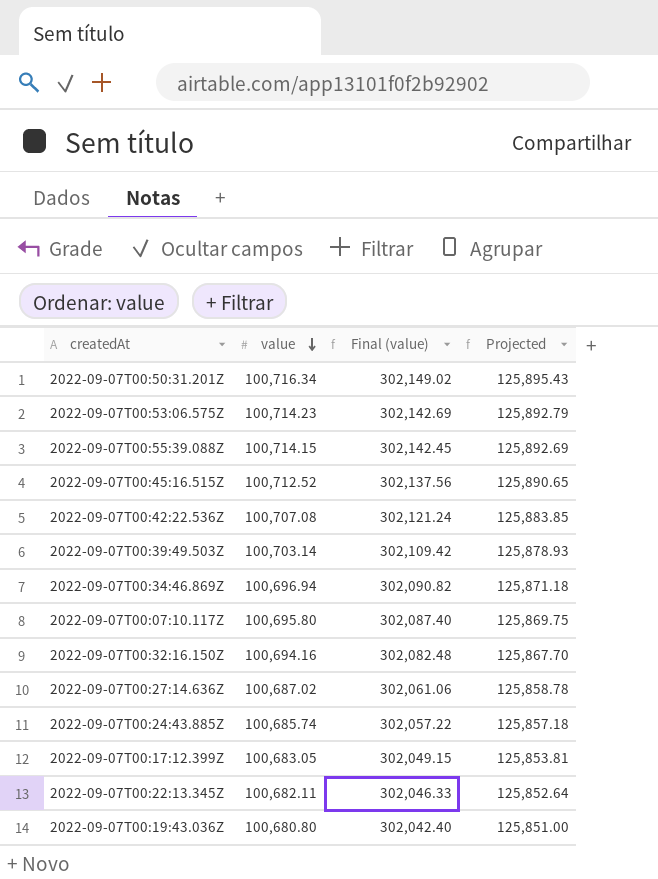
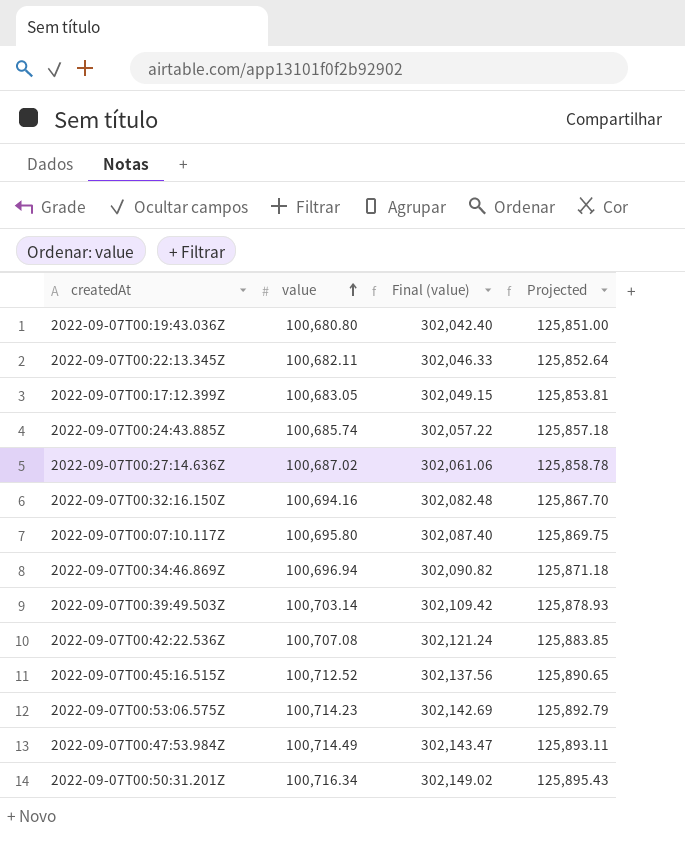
row order: value descending -> value ascending
row 2022-09-07T00:55:39.088Z: 100,714.15 | 302,142.45 | 125,892.69 -> none
row 2022-09-07T00:47:53.984Z: none -> 100,714.49 | 302,143.47 | 125,893.11

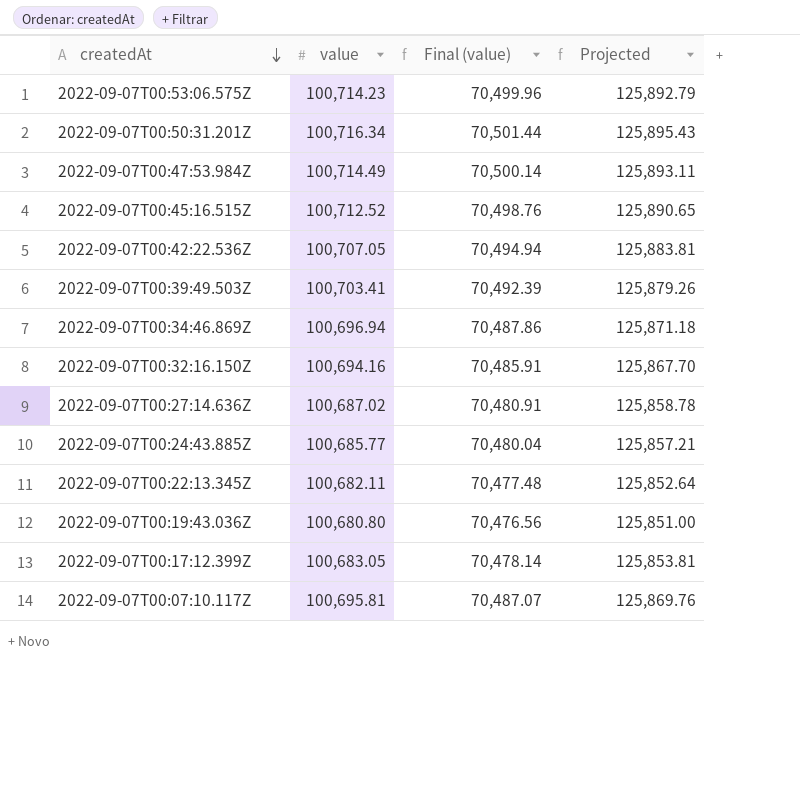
row order: value ascending -> createdAt descending
column Final (value) | formula: [value] * 3 -> [value] * 0.7
2022-09-07T00:42:22.536Z | value: 100,707.08 -> 100,707.05
2022-09-07T00:42:22.536Z | Projected: 125,883.85 -> 125,883.81
2022-09-07T00:39:49.503Z | value: 100,703.14 -> 100,703.41
2022-09-07T00:39:49.503Z | Projected: 125,878.93 -> 125,879.26
2022-09-07T00:24:43.885Z | value: 100,685.74 -> 100,685.77
2022-09-07T00:24:43.885Z | Projected: 125,857.18 -> 125,857.21
2022-09-07T00:07:10.117Z | value: 100,695.80 -> 100,695.81
2022-09-07T00:07:10.117Z | Projected: 125,869.75 -> 125,869.76

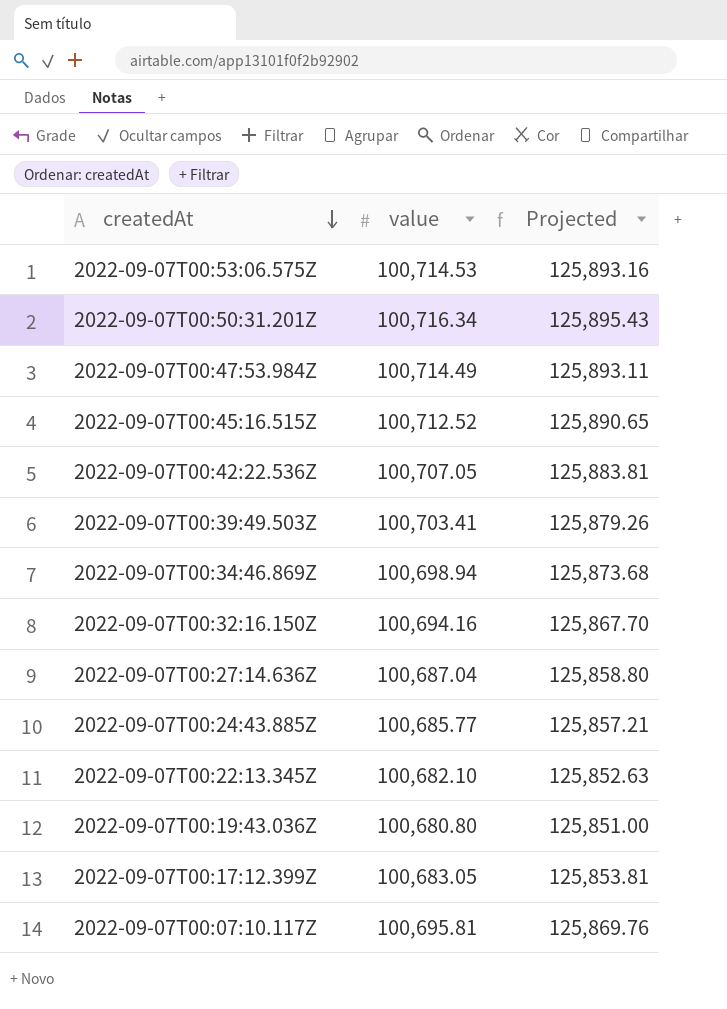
column Final (value) | formula: [value] * 0.7 -> none
2022-09-07T00:53:06.575Z | value: 100,714.23 -> 100,714.53
2022-09-07T00:53:06.575Z | Projected: 125,892.79 -> 125,893.16
2022-09-07T00:34:46.869Z | value: 100,696.94 -> 100,698.94
2022-09-07T00:34:46.869Z | Projected: 125,871.18 -> 125,873.68
2022-09-07T00:27:14.636Z | value: 100,687.02 -> 100,687.04
2022-09-07T00:27:14.636Z | Projected: 125,858.78 -> 125,858.80
2022-09-07T00:22:13.345Z | value: 100,682.11 -> 100,682.10
2022-09-07T00:22:13.345Z | Projected: 125,852.64 -> 125,852.63

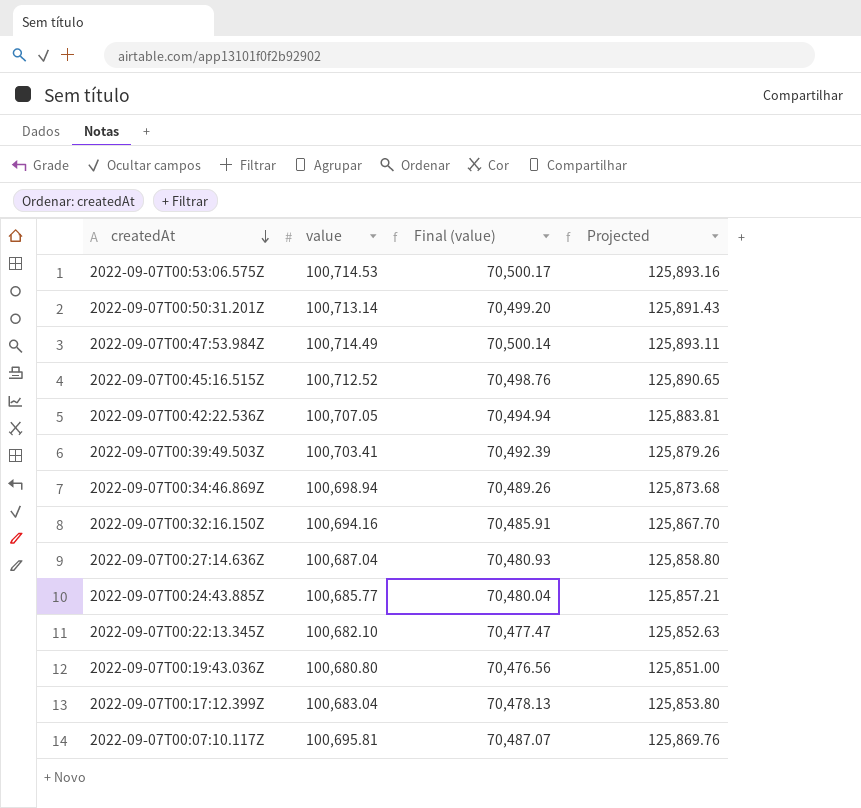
column Final (value) | formula: none -> [value] * 0.7
2022-09-07T00:50:31.201Z | value: 100,716.34 -> 100,713.14
2022-09-07T00:50:31.201Z | Projected: 125,895.43 -> 125,891.43
2022-09-07T00:17:12.399Z | value: 100,683.05 -> 100,683.04
2022-09-07T00:17:12.399Z | Projected: 125,853.81 -> 125,853.80

